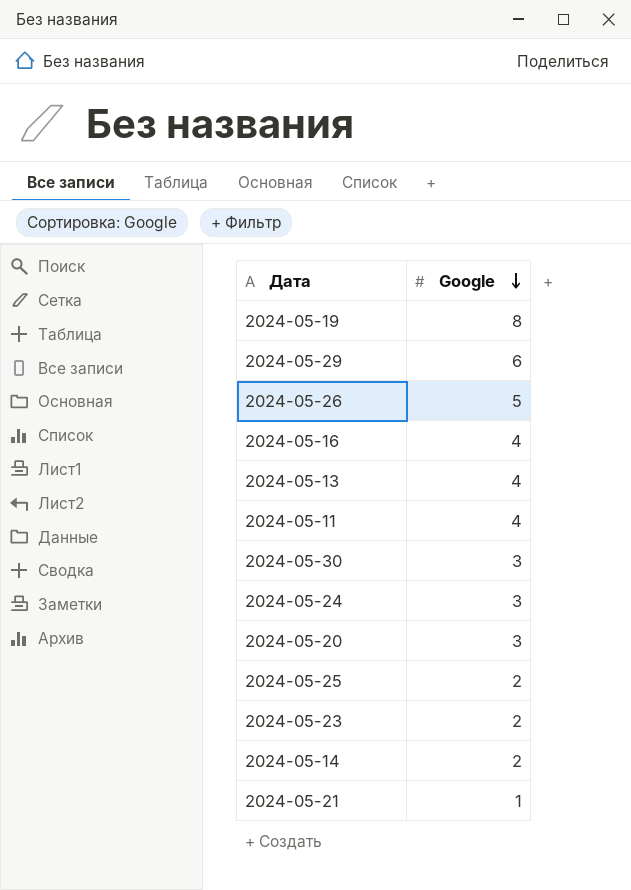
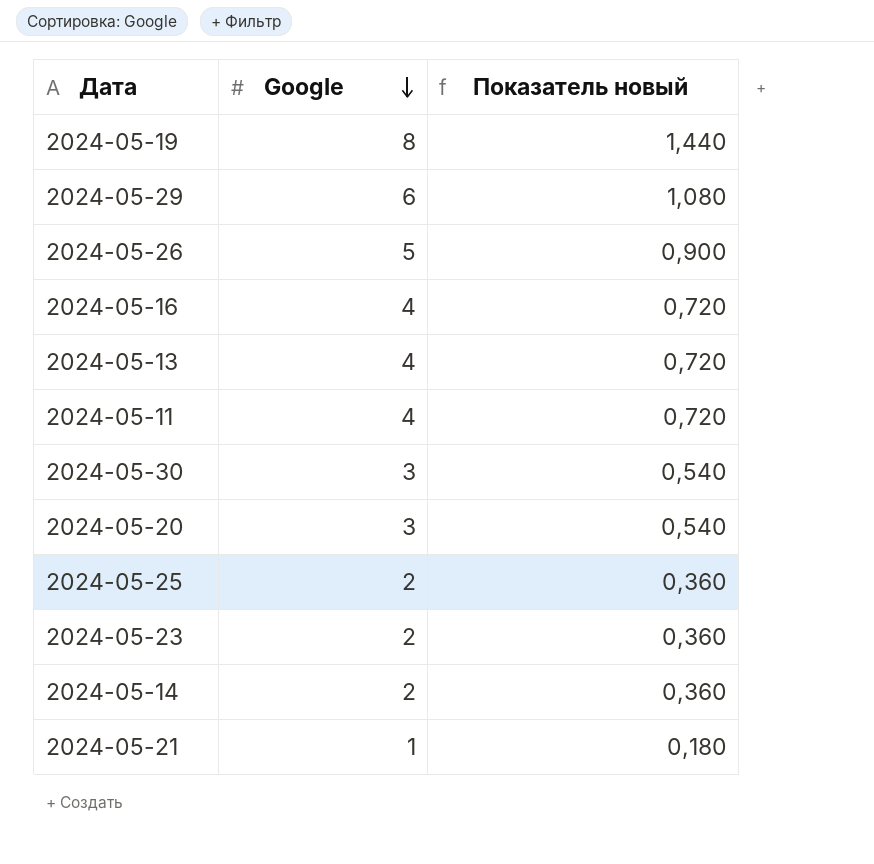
column Показатель новый | formula: none -> [Google] * 0,18
row 2024-05-24: 3 -> none

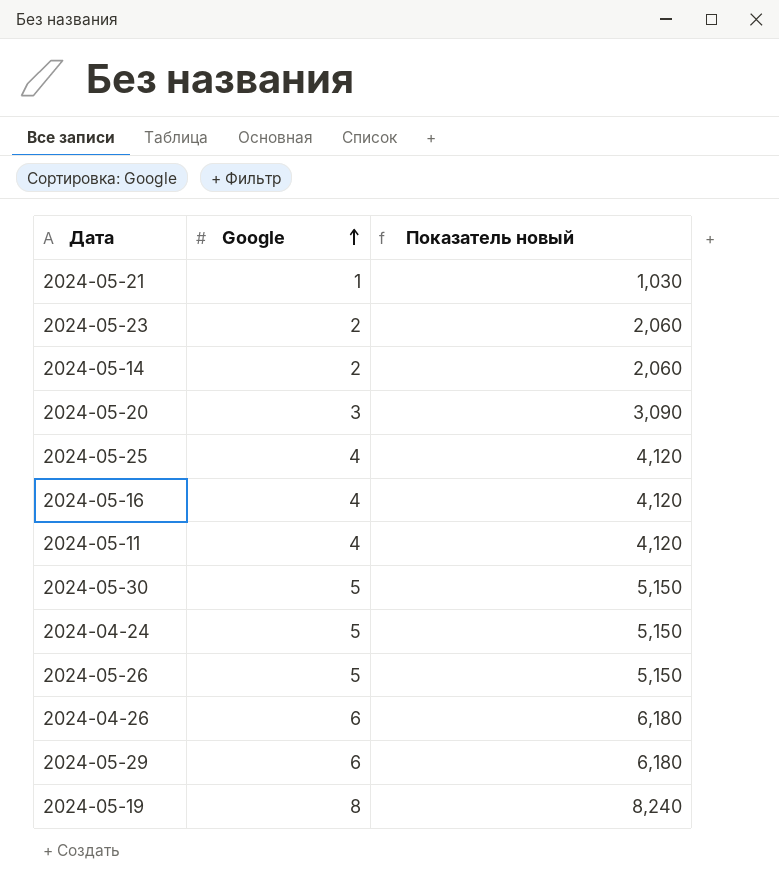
row order: Google descending -> Google ascending
column Показатель новый | formula: [Google] * 0,18 -> [Google] * 1,03
row 2024-05-13: 4 | 0,720 -> none
2024-05-25 | Google: 2 -> 4
2024-05-30 | Google: 3 -> 5
row 2024-04-24: none -> 5 | 5,150
row 2024-04-26: none -> 6 | 6,180

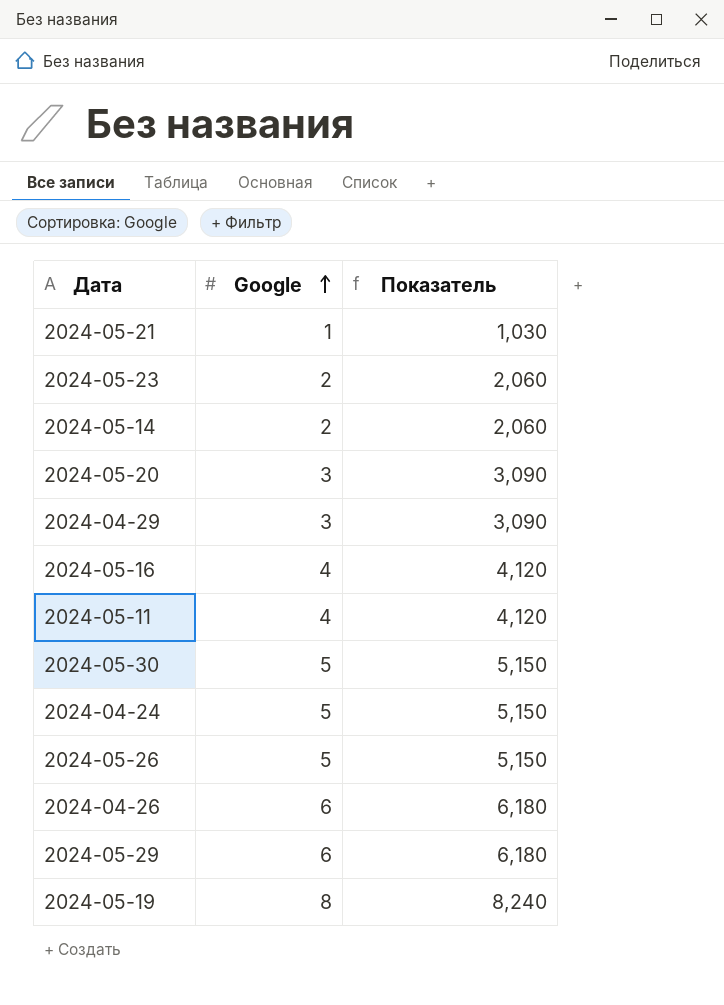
column name: Показатель новый -> Показатель
row 2024-05-25: 4 | 4,120 -> none
row 2024-04-29: none -> 3 | 3,090

